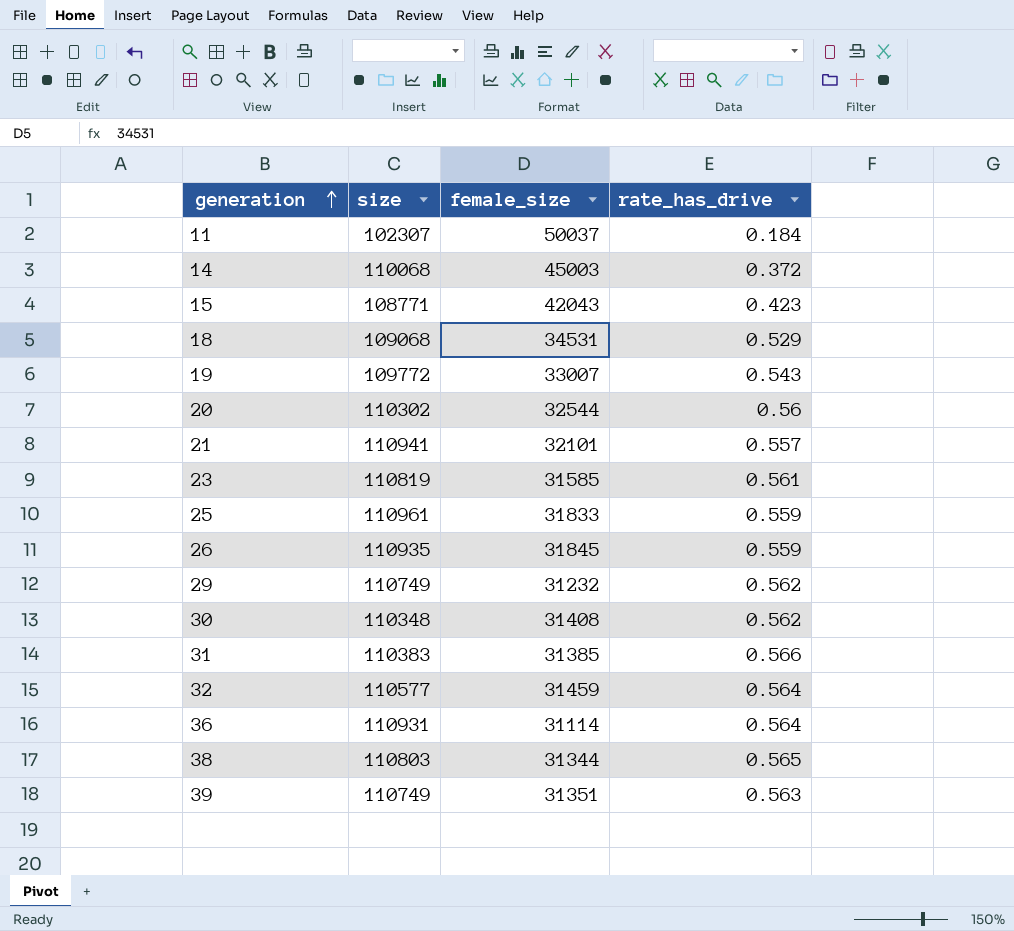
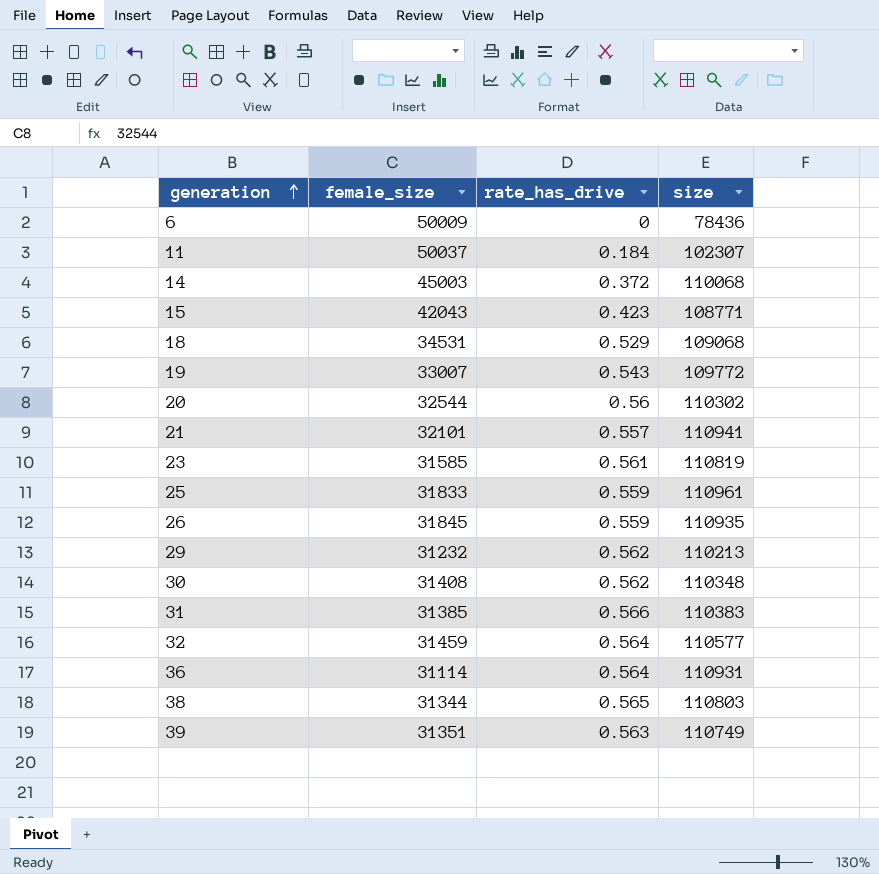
column size | position: 2 -> 4
row 6: none -> 50009 | 0 | 78436
29 | size: 110749 -> 110213

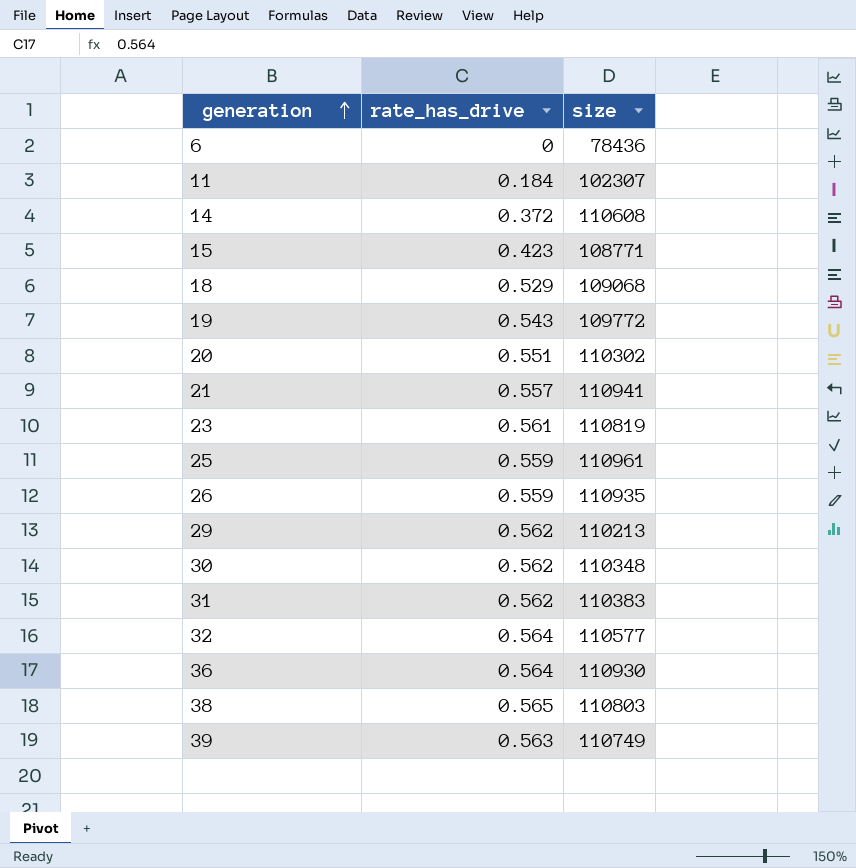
column female_size | position: 2 -> none
14 | size: 110068 -> 110608
20 | rate_has_drive: 0.56 -> 0.551
31 | rate_has_drive: 0.566 -> 0.562
36 | size: 110931 -> 110930

